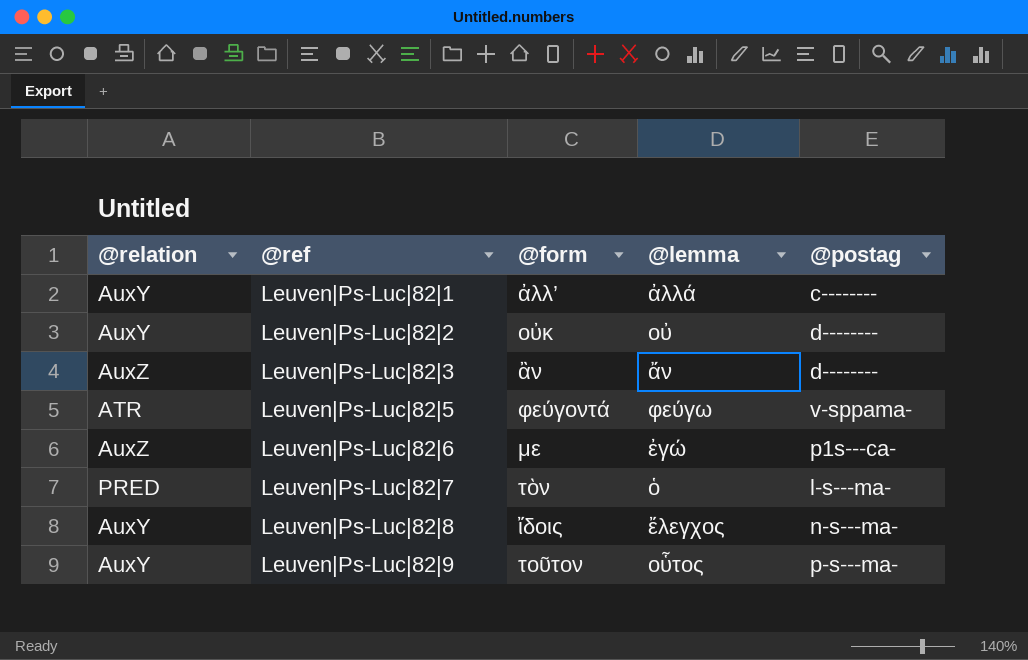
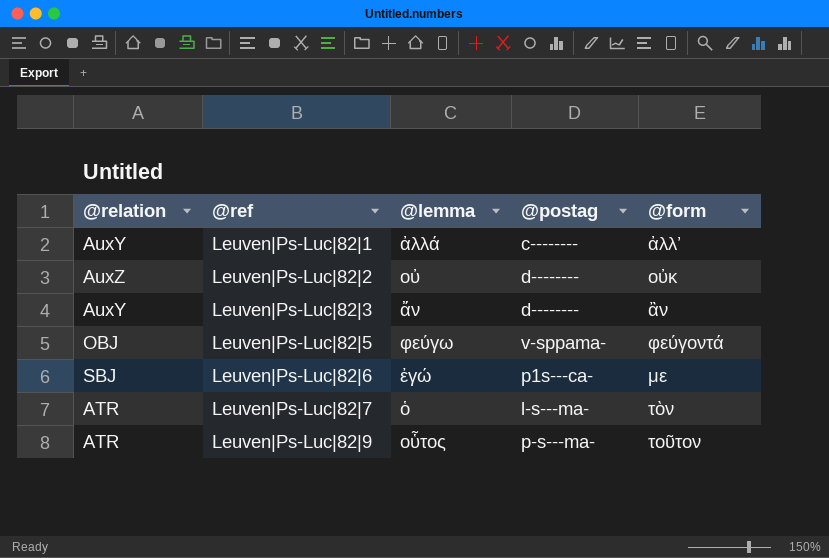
column @form | position: 3 -> 5
row Leuven|Ps-Luc|82|8: AuxY | ἴδοις | ἔλεγχος | n-s---ma- -> none
Leuven|Ps-Luc|82|2 | @relation: AuxY -> AuxZ
Leuven|Ps-Luc|82|3 | @relation: AuxZ -> AuxY
Leuven|Ps-Luc|82|5 | @relation: ATR -> OBJ
Leuven|Ps-Luc|82|6 | @relation: AuxZ -> SBJ
Leuven|Ps-Luc|82|7 | @relation: PRED -> ATR
Leuven|Ps-Luc|82|9 | @relation: AuxY -> ATR

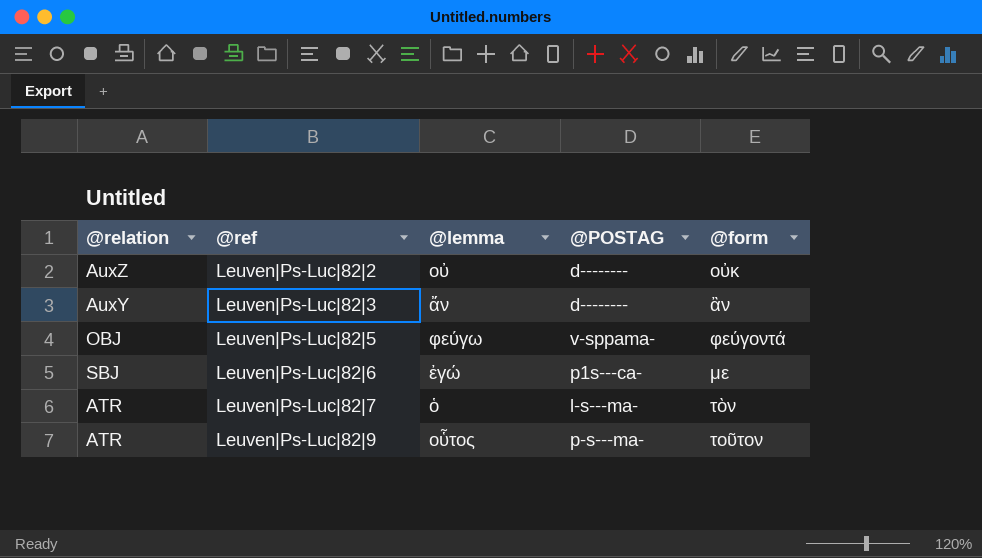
column name: @postag -> @POSTAG
row Leuven|Ps-Luc|82|1: AuxY | ἀλλά | c-------- | ἀλλ’ -> none

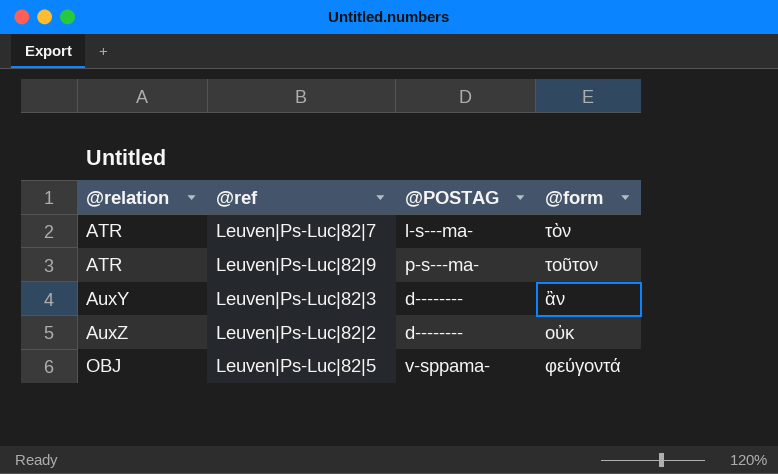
row order: @ref ascending -> @relation ascending
column @lemma | position: 3 -> none
row Leuven|Ps-Luc|82|6: SBJ | ἐγώ | p1s---ca- | με -> none

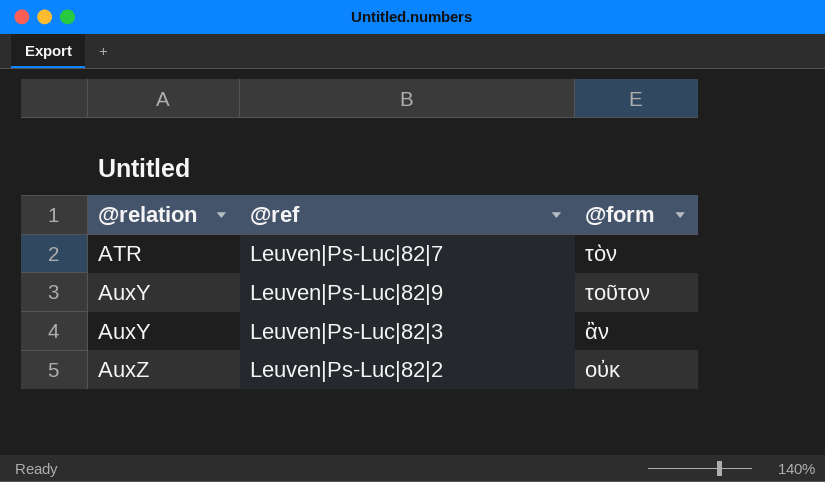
column @POSTAG | position: 3 -> none
row Leuven|Ps-Luc|82|5: OBJ | v-sppama- | φεύγοντά -> none
Leuven|Ps-Luc|82|9 | @relation: ATR -> AuxY

